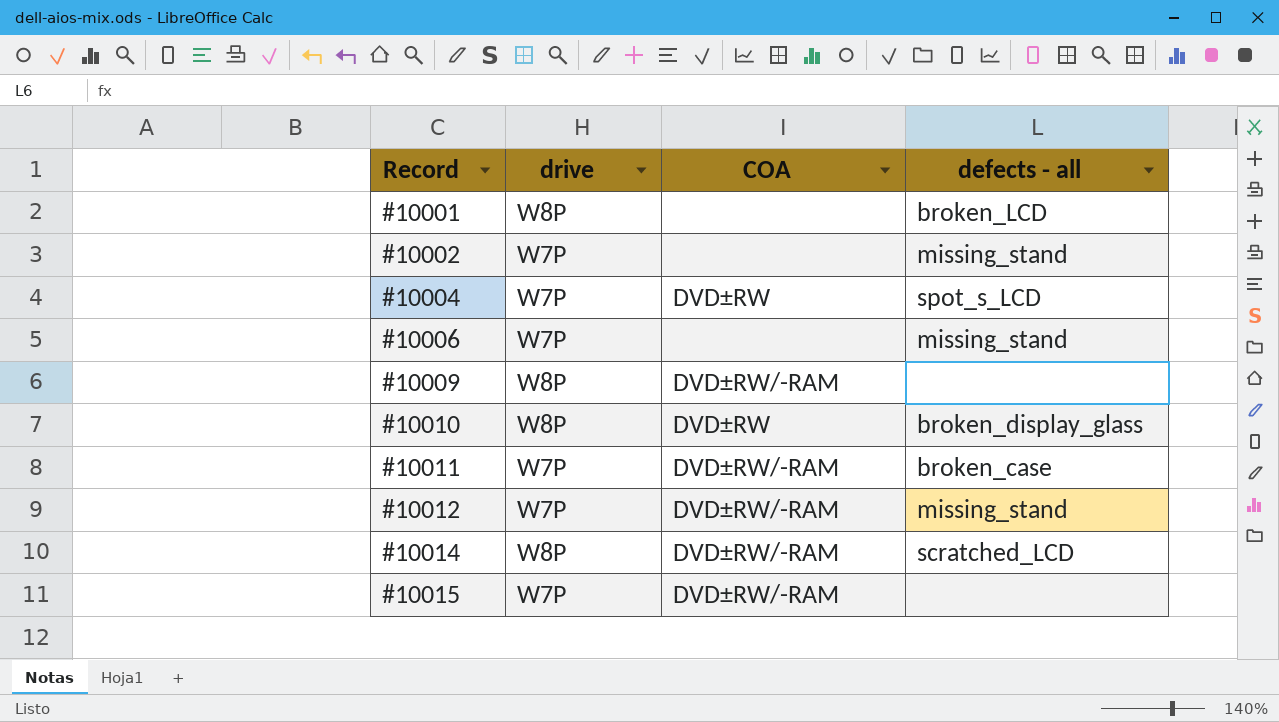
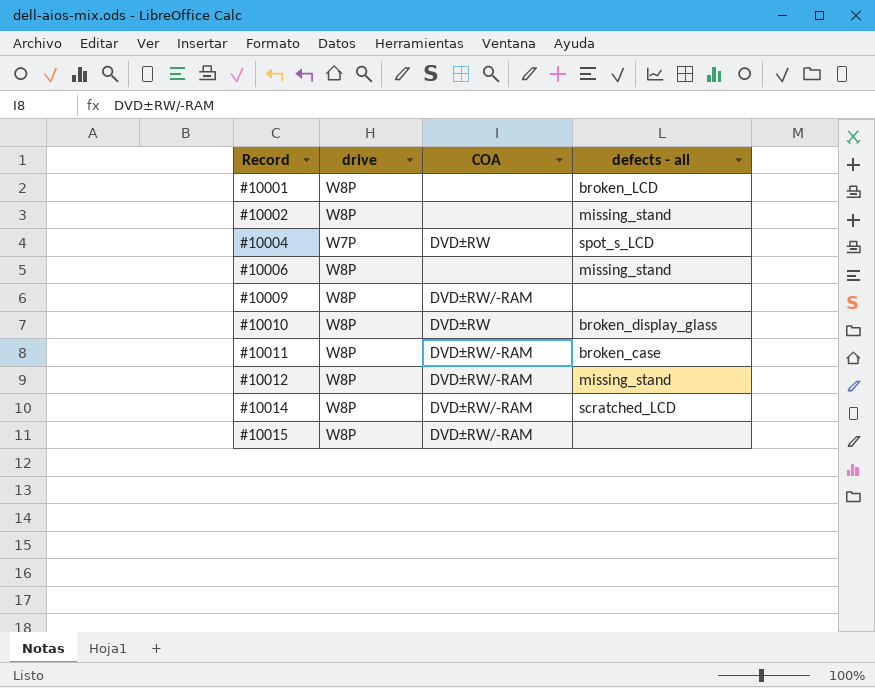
#10002 | drive: W7P -> W8P
#10006 | drive: W7P -> W8P
#10011 | drive: W7P -> W8P
#10012 | drive: W7P -> W8P
#10015 | drive: W7P -> W8P

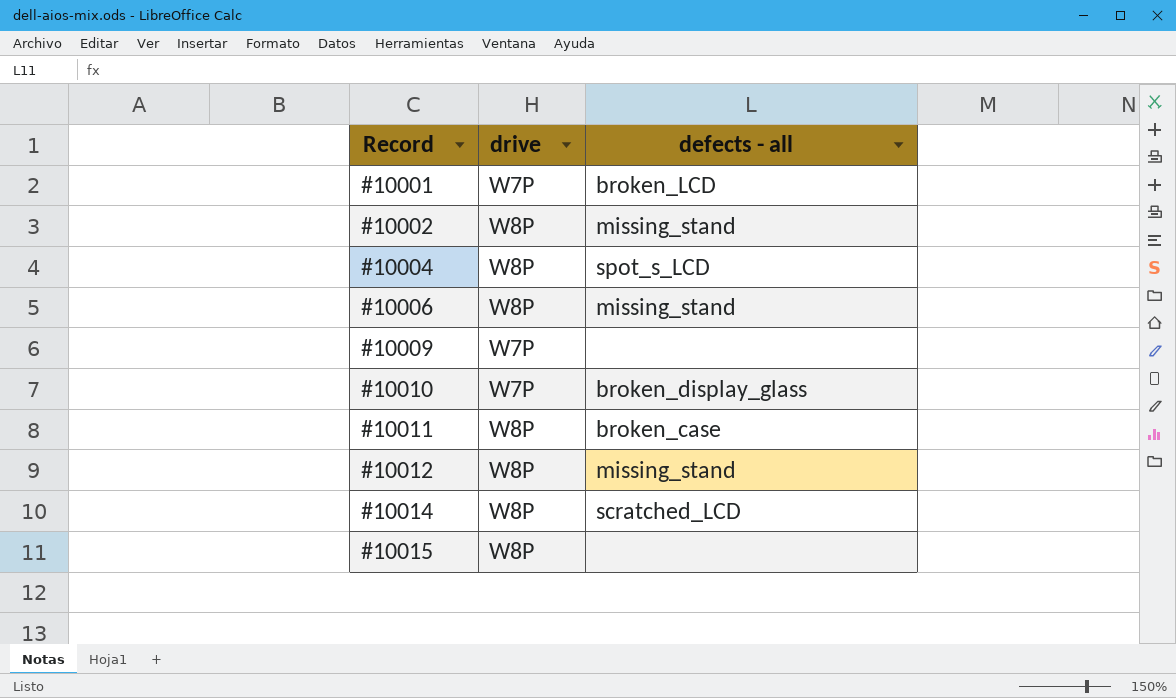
column COA | position: 3 -> none
#10001 | drive: W8P -> W7P
#10004 | drive: W7P -> W8P
#10009 | drive: W8P -> W7P
#10010 | drive: W8P -> W7P

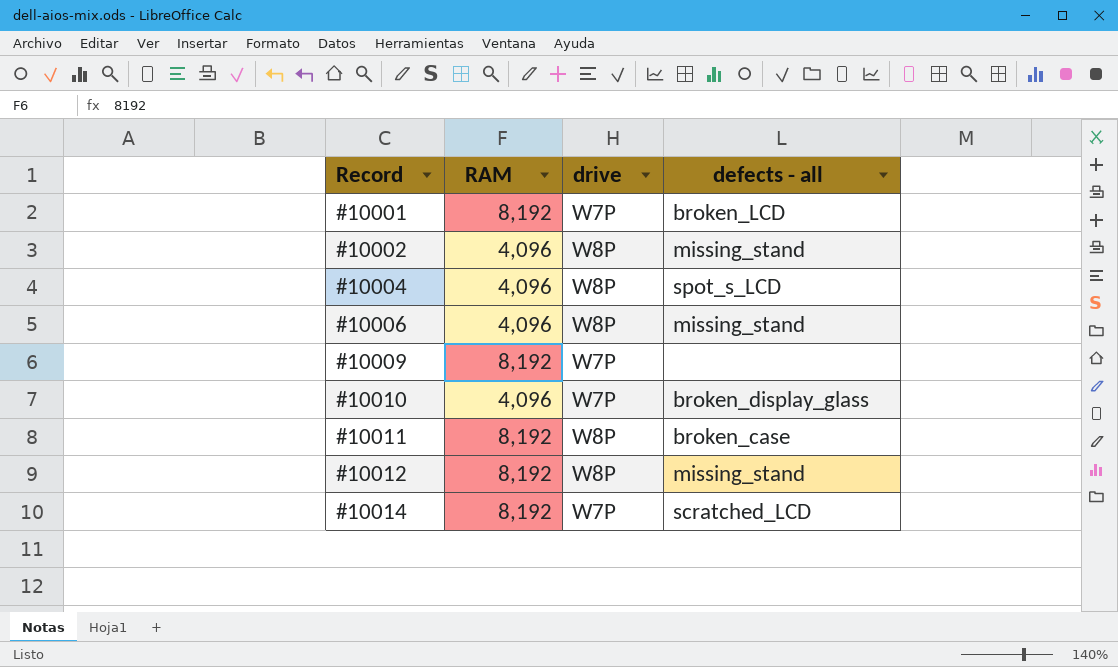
column RAM | position: none -> 2
row #10015: W8P | none -> none
#10014 | drive: W8P -> W7P

